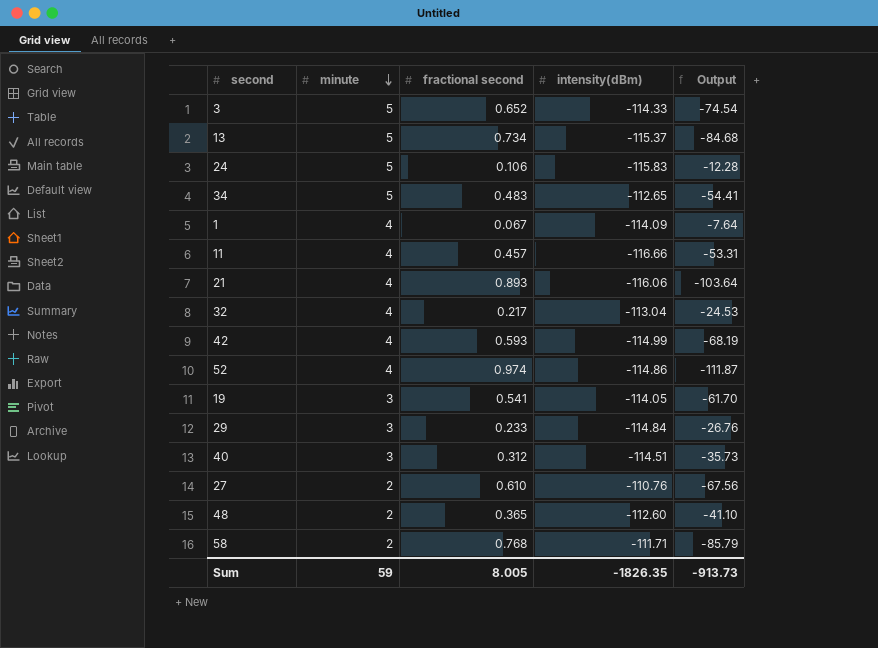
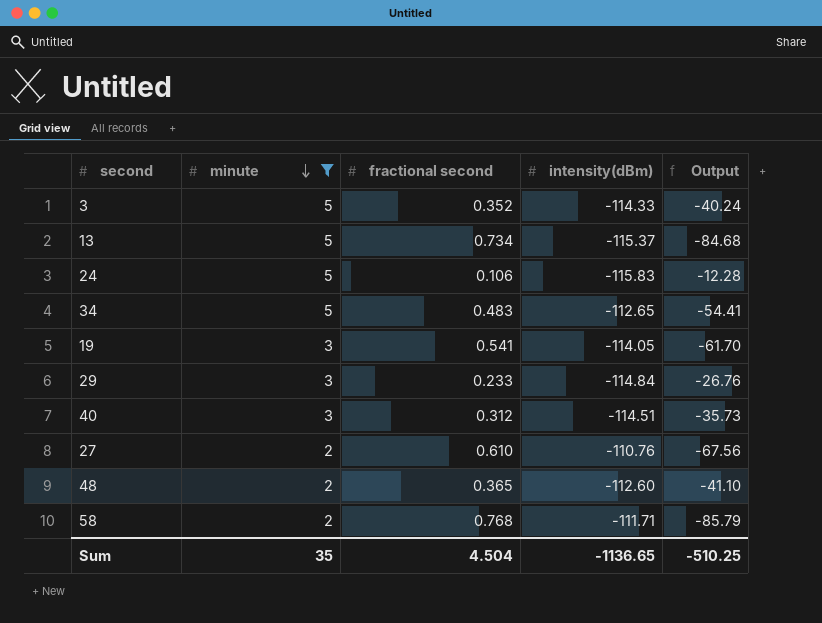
filter: none -> minute != 4
3 | fractional second: 0.652 -> 0.352
3 | Output: -74.54 -> -40.24
Sum | minute: 59 -> 35
Sum | fractional second: 8.005 -> 4.504
Sum | intensity(dBm): -1826.35 -> -1136.65
Sum | Output: -913.73 -> -510.25

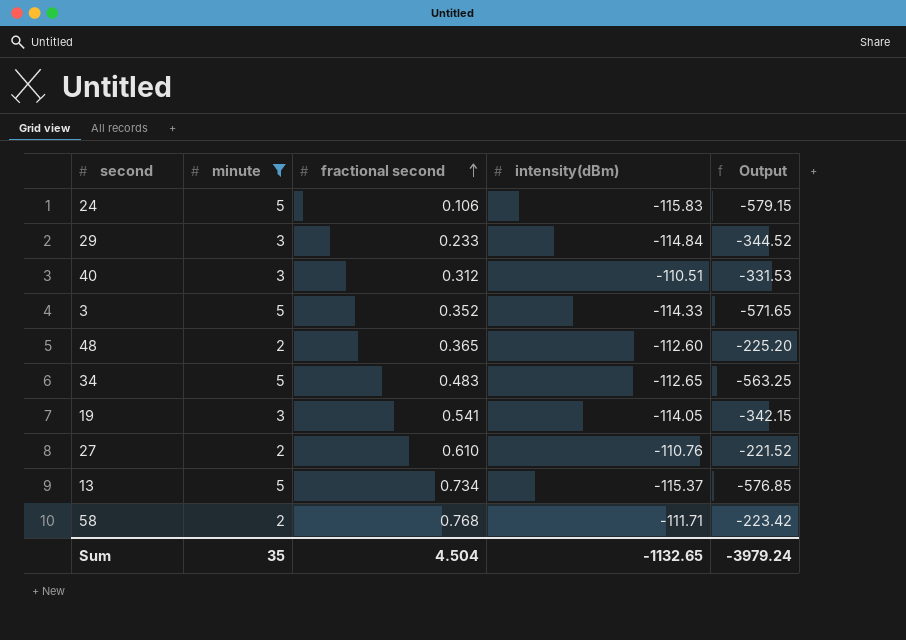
row order: minute descending -> fractional second ascending
column Output | formula: [fractional second] * [intensity(dBm)] -> [minute] * [intensity(dBm)]
40 | intensity(dBm): -114.51 -> -110.51
Sum | intensity(dBm): -1136.65 -> -1132.65
Sum | Output: -510.25 -> -3979.24

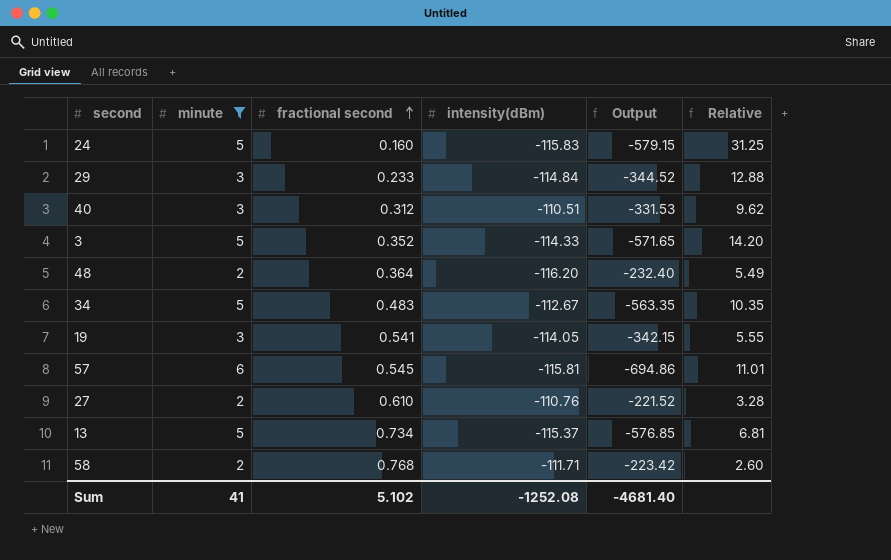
column Relative | formula: none -> [minute] / [fractional second]
24 | fractional second: 0.106 -> 0.160
48 | fractional second: 0.365 -> 0.364
48 | intensity(dBm): -112.60 -> -116.20
48 | Output: -225.20 -> -232.40
34 | intensity(dBm): -112.65 -> -112.67
34 | Output: -563.25 -> -563.35
row 57: none -> 6 | 0.545 | -115.81 | -694.86 | 11.01
Sum | minute: 35 -> 41
Sum | fractional second: 4.504 -> 5.102
Sum | intensity(dBm): -1132.65 -> -1252.08
Sum | Output: -3979.24 -> -4681.40

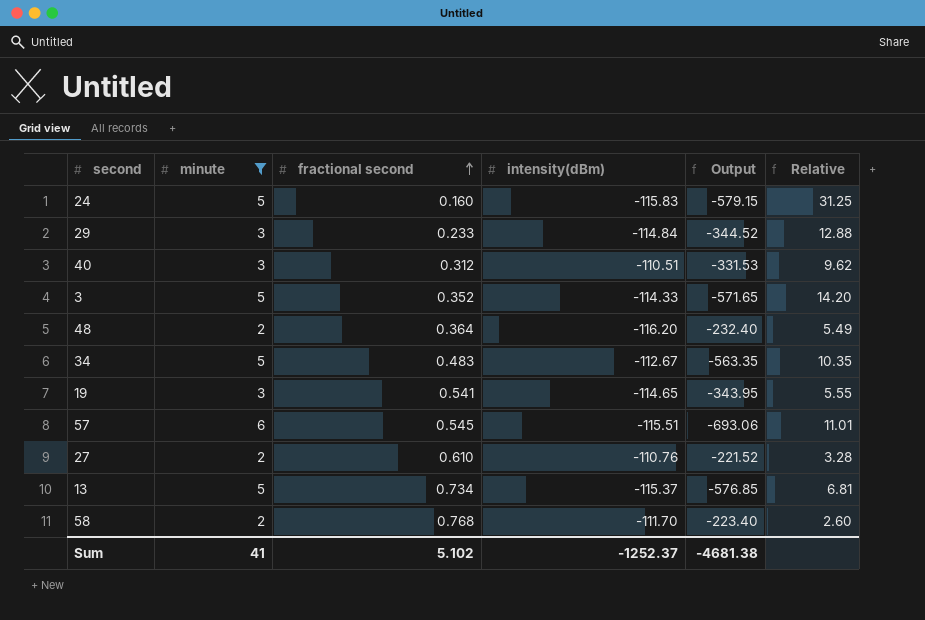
19 | intensity(dBm): -114.05 -> -114.65
19 | Output: -342.15 -> -343.95
57 | intensity(dBm): -115.81 -> -115.51
57 | Output: -694.86 -> -693.06
58 | intensity(dBm): -111.71 -> -111.70
58 | Output: -223.42 -> -223.40
Sum | intensity(dBm): -1252.08 -> -1252.37
Sum | Output: -4681.40 -> -4681.38

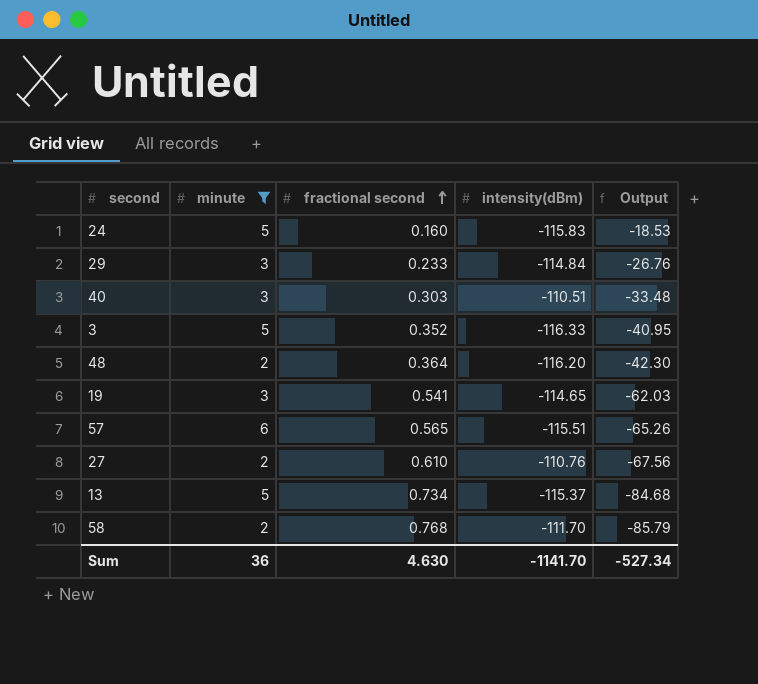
column Relative | formula: [minute] / [fractional second] -> none
column Output | formula: [minute] * [intensity(dBm)] -> [fractional second] * [intensity(dBm)]
row 34: 5 | 0.483 | -112.67 | -563.35 | 10.35 -> none
40 | fractional second: 0.312 -> 0.303
3 | intensity(dBm): -114.33 -> -116.33
57 | fractional second: 0.545 -> 0.565
Sum | minute: 41 -> 36
Sum | fractional second: 5.102 -> 4.630
Sum | intensity(dBm): -1252.37 -> -1141.70
Sum | Output: -4681.38 -> -527.34

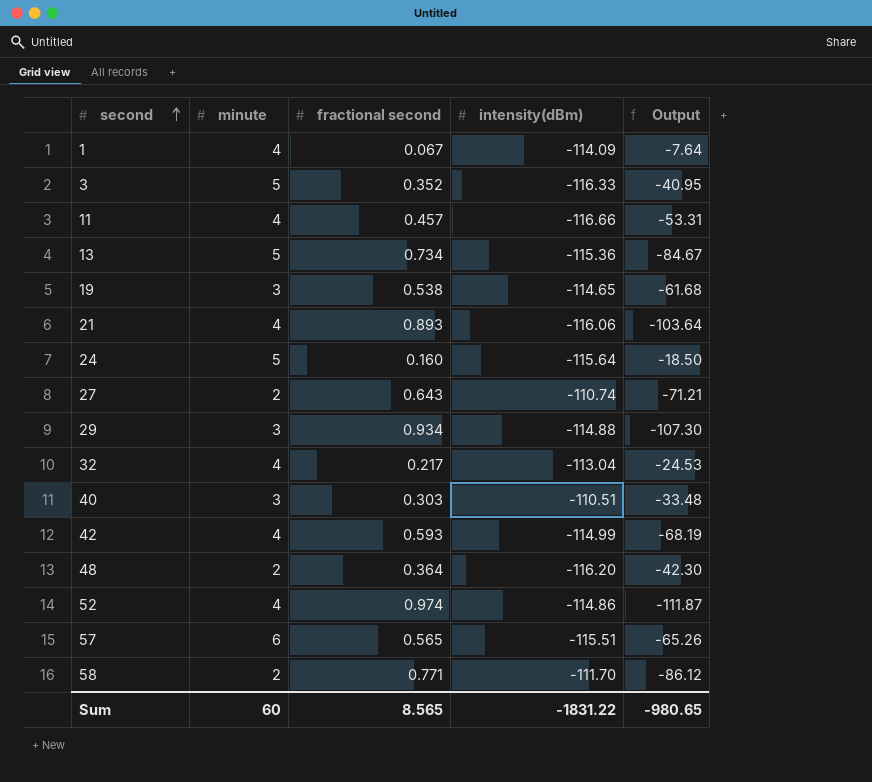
filter: minute != 4 -> none
row order: fractional second ascending -> second ascending
13 | intensity(dBm): -115.37 -> -115.36
13 | Output: -84.68 -> -84.67
19 | fractional second: 0.541 -> 0.538
19 | Output: -62.03 -> -61.68
24 | intensity(dBm): -115.83 -> -115.64
24 | Output: -18.53 -> -18.50
27 | fractional second: 0.610 -> 0.643
27 | intensity(dBm): -110.76 -> -110.74
27 | Output: -67.56 -> -71.21
29 | fractional second: 0.233 -> 0.934
29 | intensity(dBm): -114.84 -> -114.88
29 | Output: -26.76 -> -107.30
58 | fractional second: 0.768 -> 0.771
58 | Output: -85.79 -> -86.12
Sum | minute: 36 -> 60
Sum | fractional second: 4.630 -> 8.565
Sum | intensity(dBm): -1141.70 -> -1831.22
Sum | Output: -527.34 -> -980.65

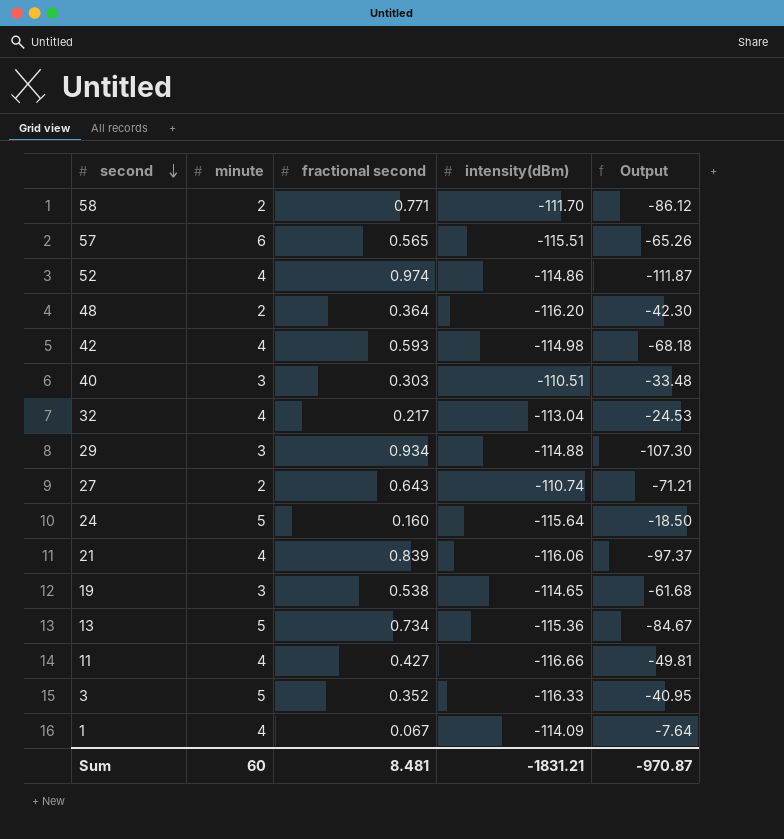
row order: second ascending -> second descending
42 | intensity(dBm): -114.99 -> -114.98
42 | Output: -68.19 -> -68.18
21 | fractional second: 0.893 -> 0.839
21 | Output: -103.64 -> -97.37
11 | fractional second: 0.457 -> 0.427
11 | Output: -53.31 -> -49.81
Sum | fractional second: 8.565 -> 8.481
Sum | intensity(dBm): -1831.22 -> -1831.21
Sum | Output: -980.65 -> -970.87

